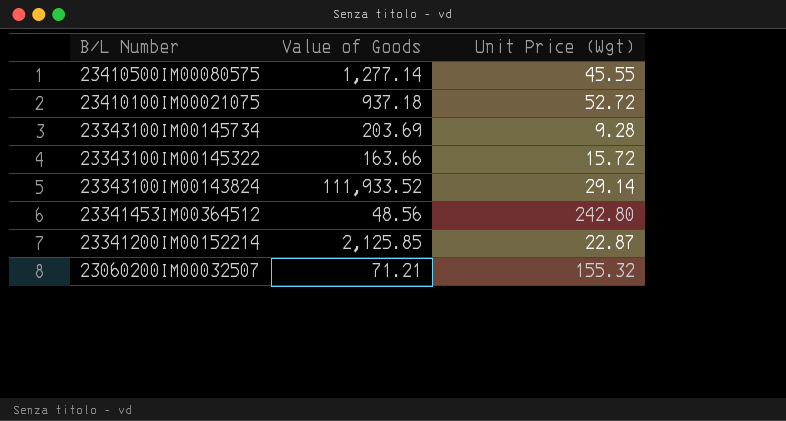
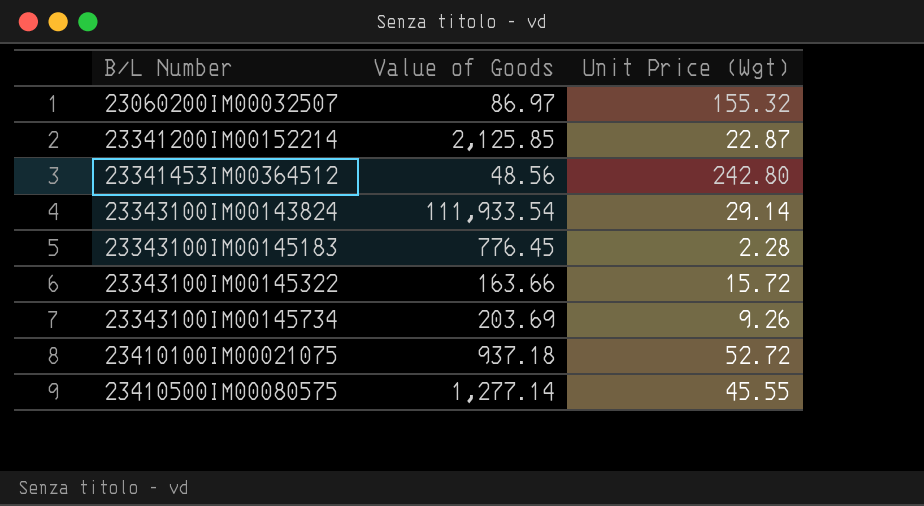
row order: B/L Number descending -> B/L Number ascending
23060200IM00032507 | Value of Goods: 71.21 -> 86.97
23343100IM00143824 | Value of Goods: 111,933.52 -> 111,933.54
row 23343100IM00145183: none -> 776.45 | 2.28
23343100IM00145734 | Unit Price (Wgt): 9.28 -> 9.26

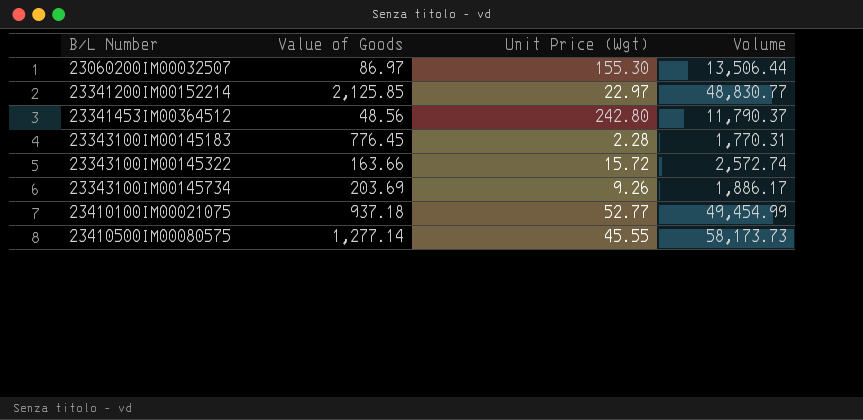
column Volume | formula: none -> [Value of Goods] * [Unit Price (Wgt)]
row 23343100IM00143824: 111,933.54 | 29.14 -> none
23060200IM00032507 | Unit Price (Wgt): 155.32 -> 155.30
23341200IM00152214 | Unit Price (Wgt): 22.87 -> 22.97
23410100IM00021075 | Unit Price (Wgt): 52.72 -> 52.77

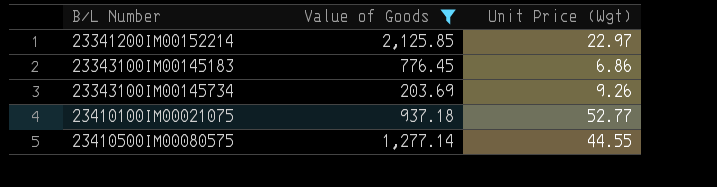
filter: none -> Value of Goods >= 203.69
column Volume | formula: [Value of Goods] * [Unit Price (Wgt)] -> none
23343100IM00145183 | Unit Price (Wgt): 2.28 -> 6.86
23410500IM00080575 | Unit Price (Wgt): 45.55 -> 44.55

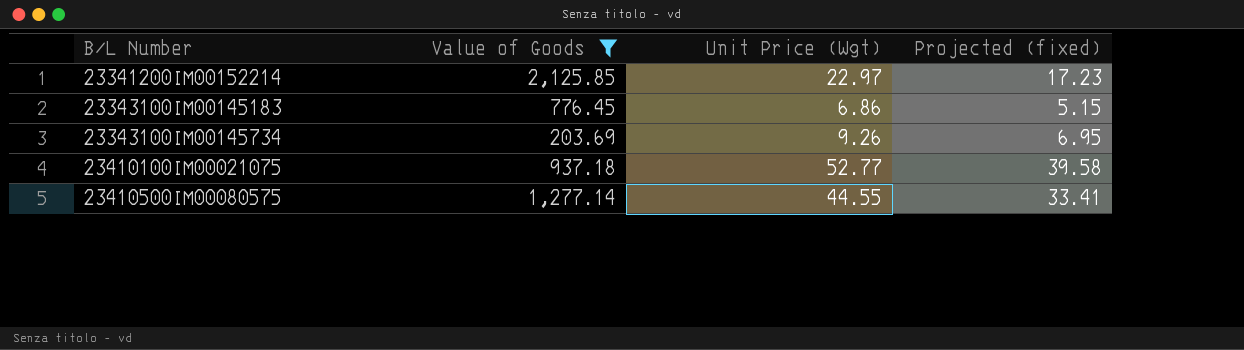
column Projected (fixed) | formula: none -> [Unit Price (Wgt)] * 0.75

